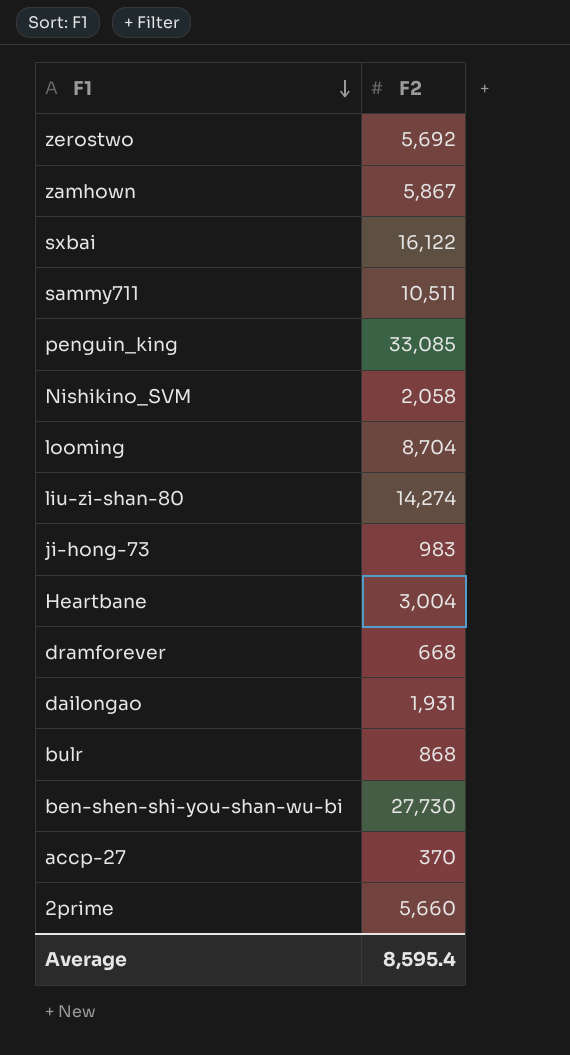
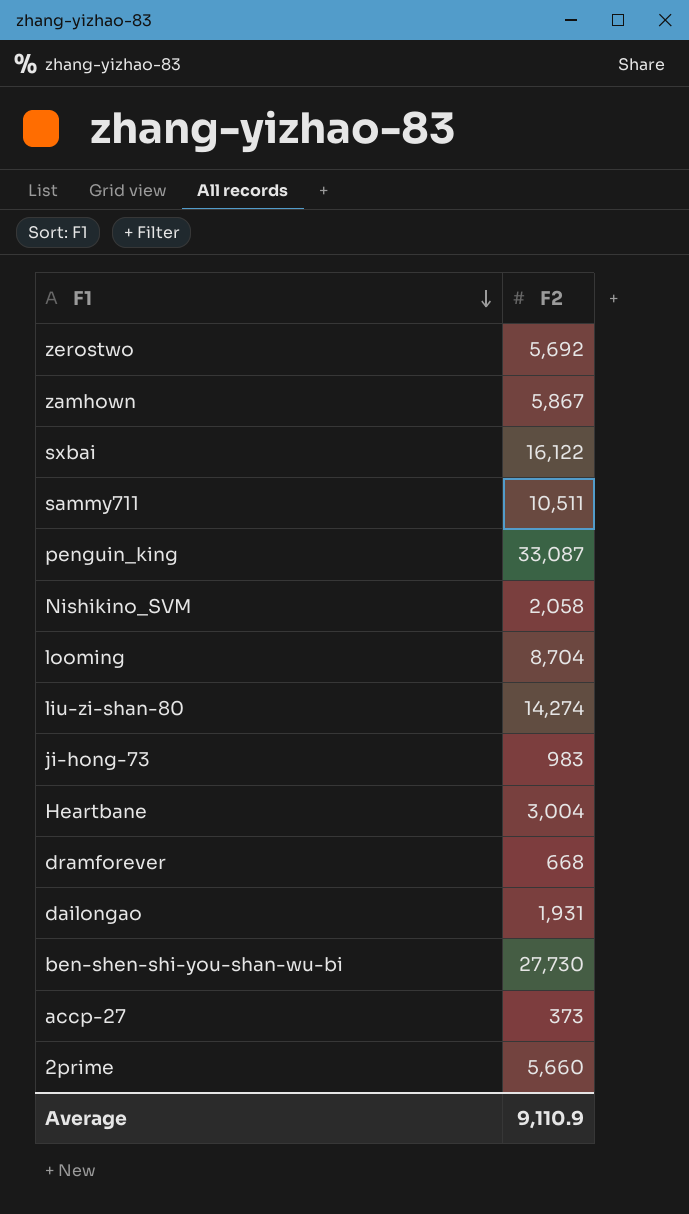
row bulr: 868 -> none
penguin_king | F2: 33,085 -> 33,087
accp-27 | F2: 370 -> 373
Average | F2: 8,595.4 -> 9,110.9

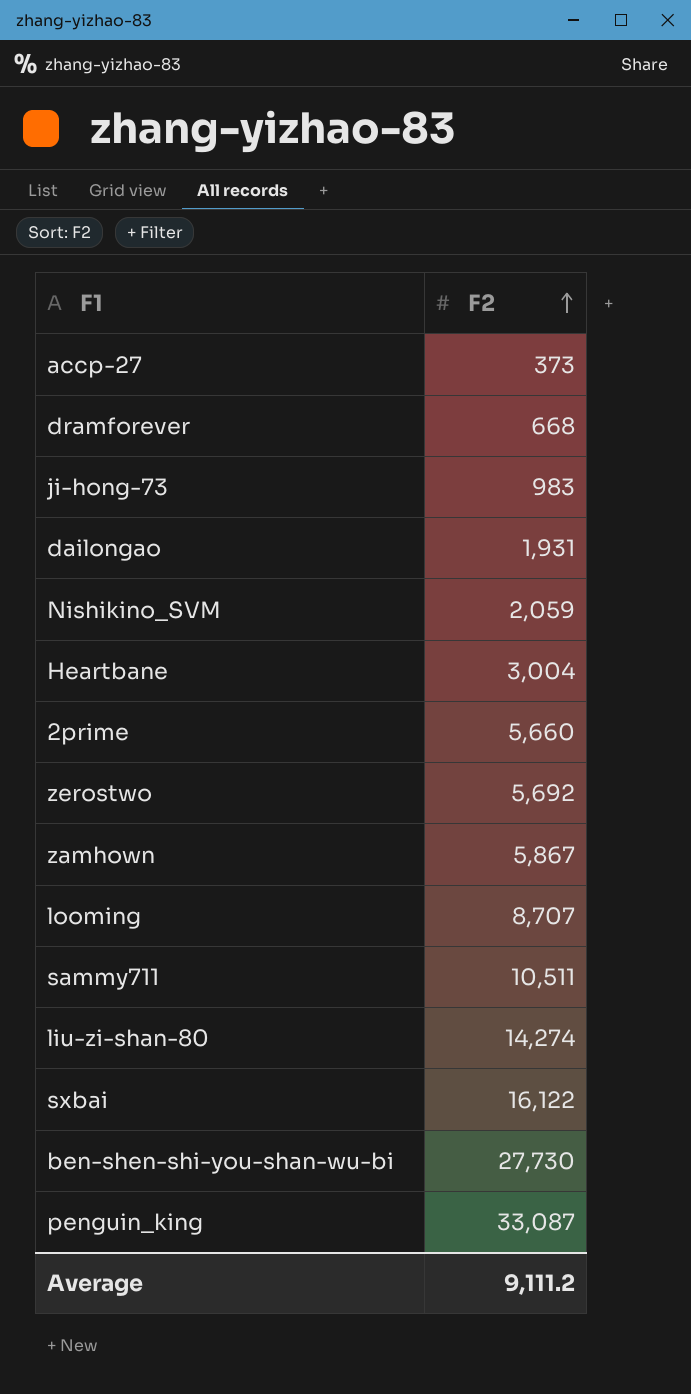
row order: F1 descending -> F2 ascending
Nishikino_SVM | F2: 2,058 -> 2,059
looming | F2: 8,704 -> 8,707
Average | F2: 9,110.9 -> 9,111.2

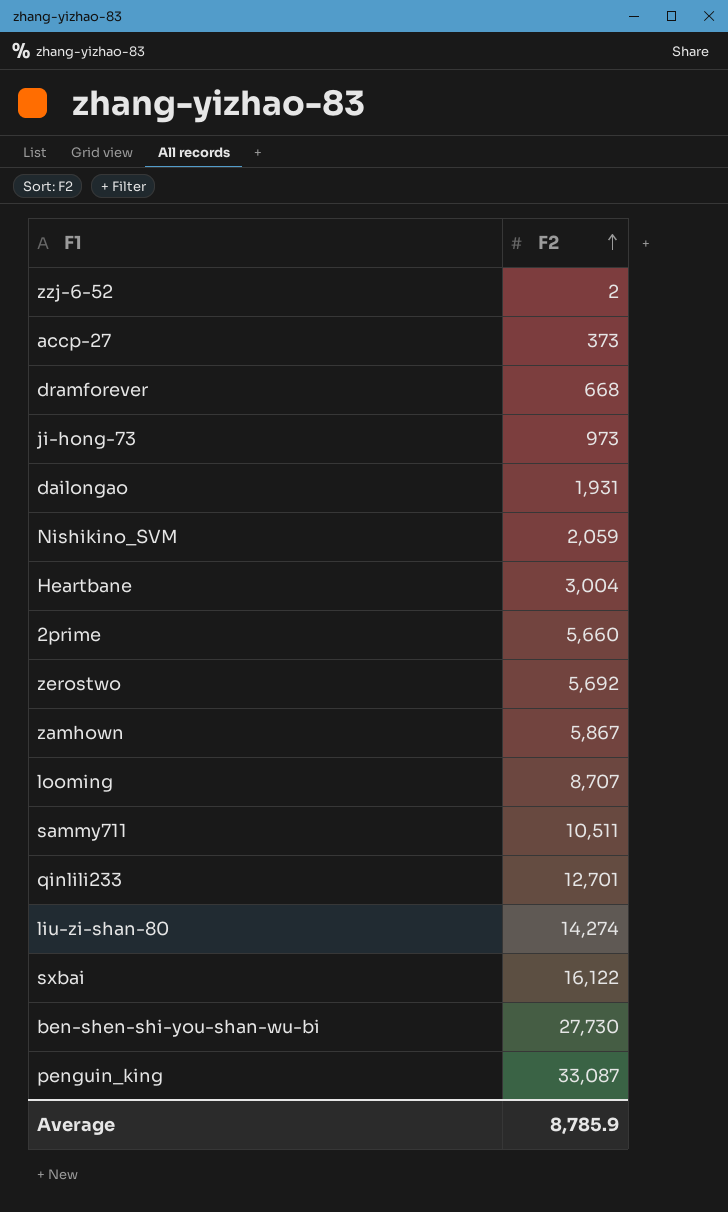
row zzj-6-52: none -> 2
ji-hong-73 | F2: 983 -> 973
row qinlili233: none -> 12,701
Average | F2: 9,111.2 -> 8,785.9

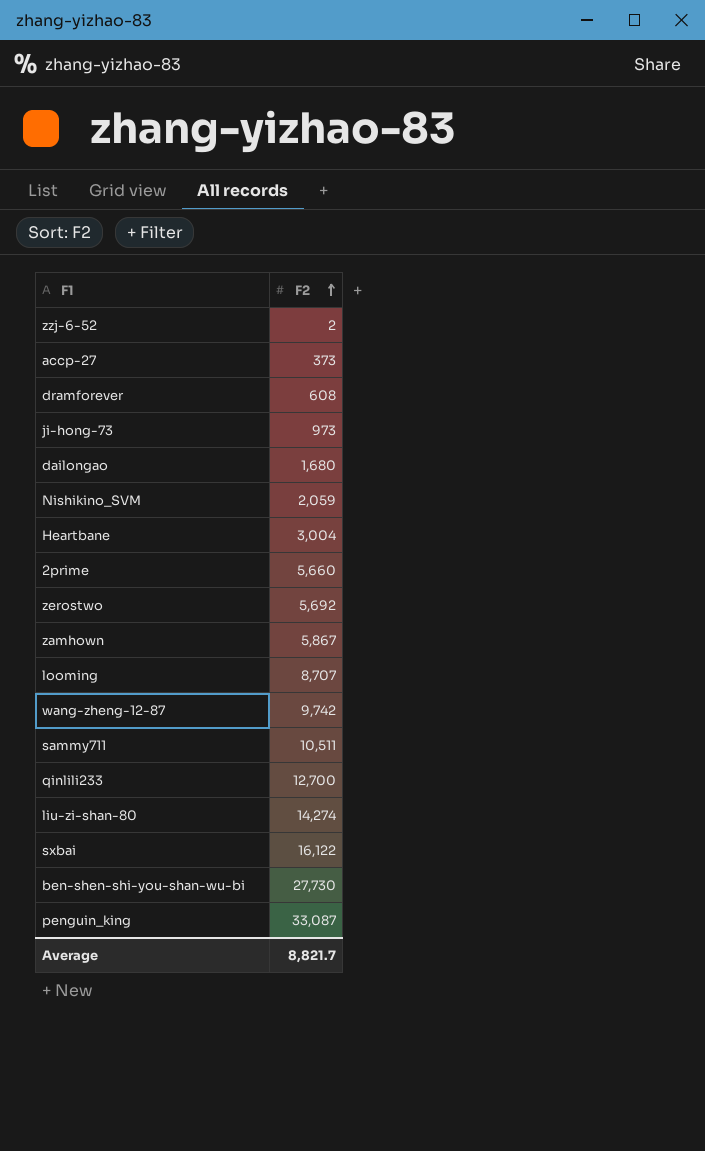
dramforever | F2: 668 -> 608
dailongao | F2: 1,931 -> 1,680
row wang-zheng-12-87: none -> 9,742
qinlili233 | F2: 12,701 -> 12,700
Average | F2: 8,785.9 -> 8,821.7

